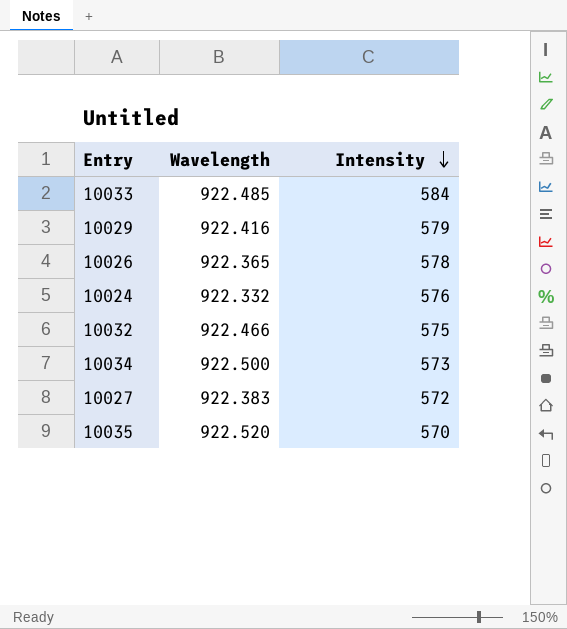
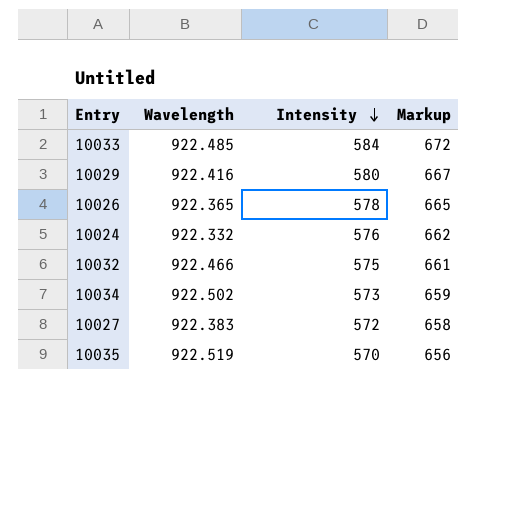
column Markup | formula: none -> [Intensity] * 1.15
10029 | Intensity: 579 -> 580
10034 | Wavelength: 922.500 -> 922.502
10035 | Wavelength: 922.520 -> 922.519

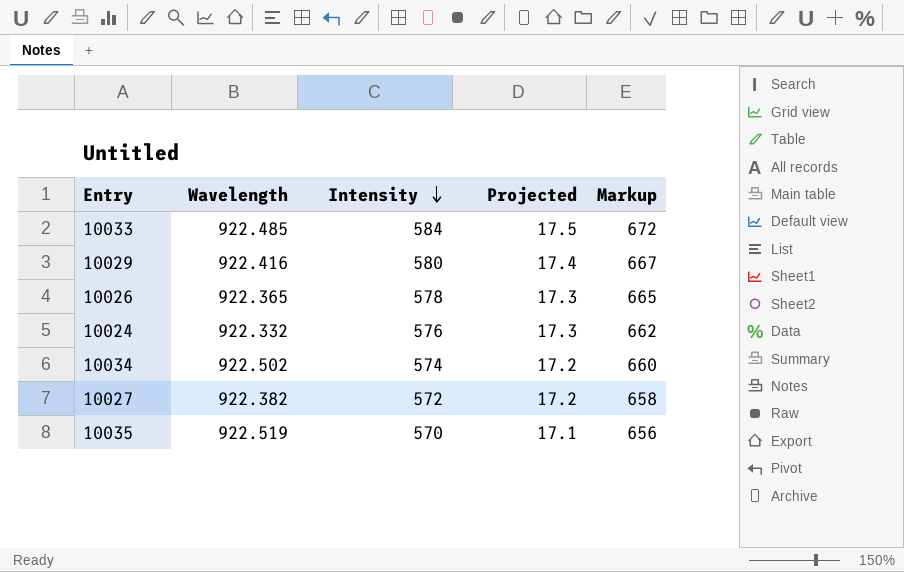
column Projected | formula: none -> [Intensity] * 0.03
row 10032: 922.466 | 575 | 661 -> none
10034 | Intensity: 573 -> 574
10034 | Markup: 659 -> 660
10027 | Wavelength: 922.383 -> 922.382

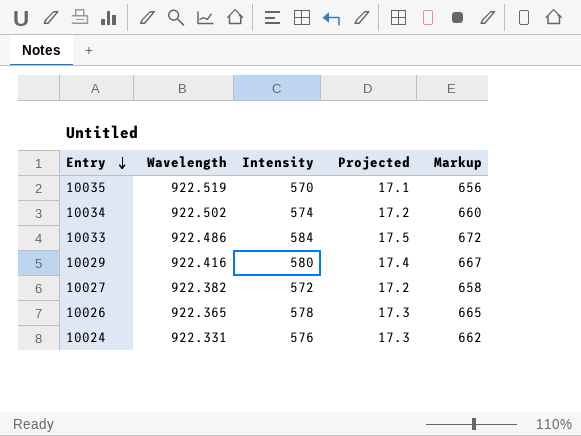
row order: Intensity descending -> Entry descending
10033 | Wavelength: 922.485 -> 922.486
10024 | Wavelength: 922.332 -> 922.331

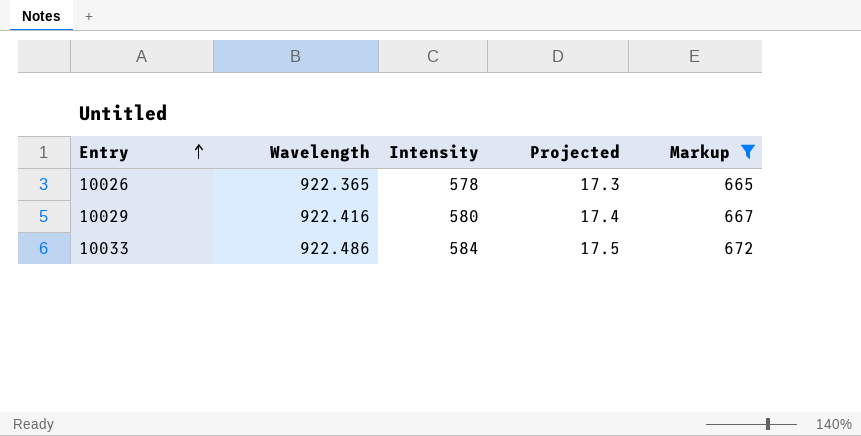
filter: none -> Markup >= 665
row order: Entry descending -> Entry ascending

